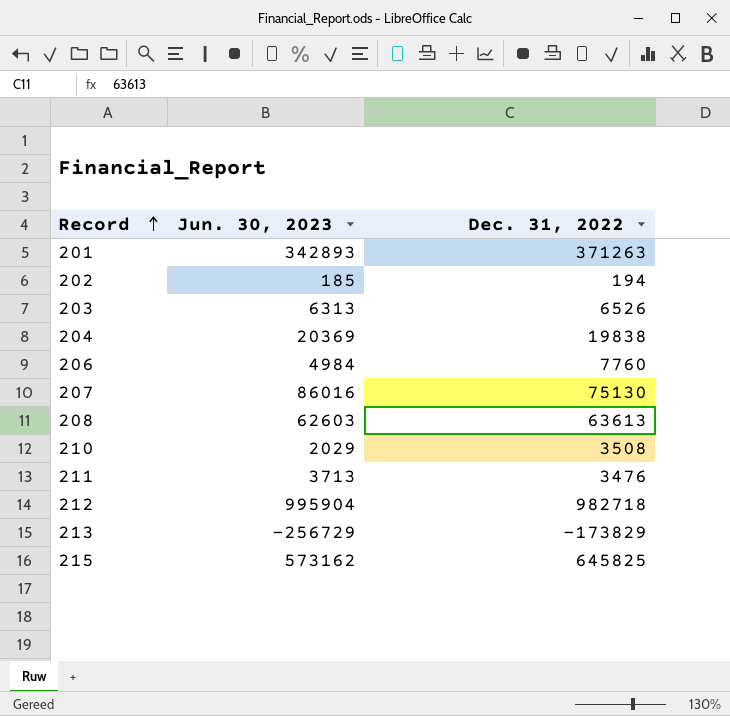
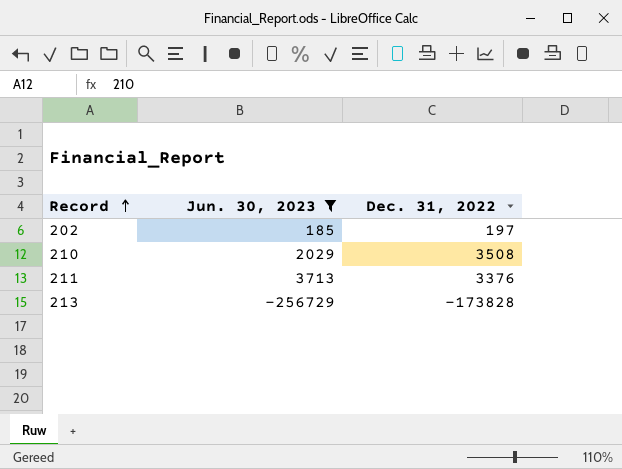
filter: none -> Jun. 30, 2023 <= 3713
202 | Dec. 31, 2022: 194 -> 197
211 | Dec. 31, 2022: 3476 -> 3376
213 | Dec. 31, 2022: -173829 -> -173828

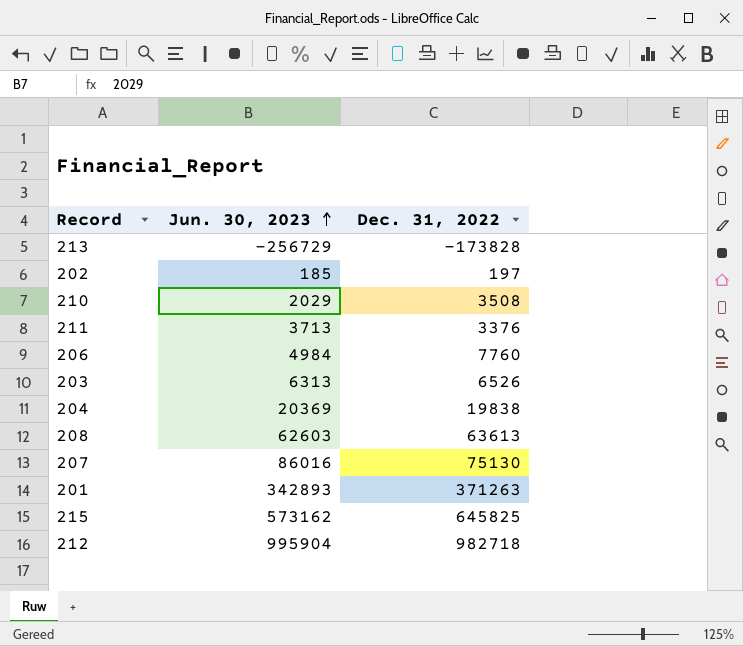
filter: Jun. 30, 2023 <= 3713 -> none
row order: Record ascending -> Jun. 30, 2023 ascending

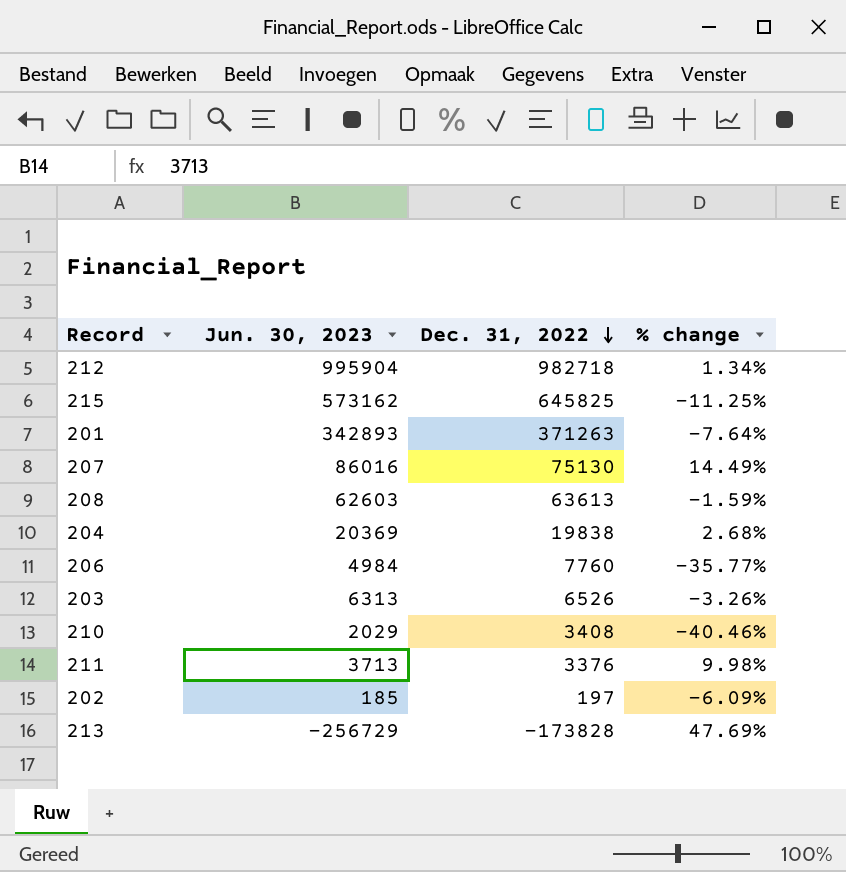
row order: Jun. 30, 2023 ascending -> Dec. 31, 2022 descending
column % change | formula: none -> ([Jun. 30, 2023] - [Dec. 31, 2022]) / [Dec. 31, 2022]
210 | Dec. 31, 2022: 3508 -> 3408

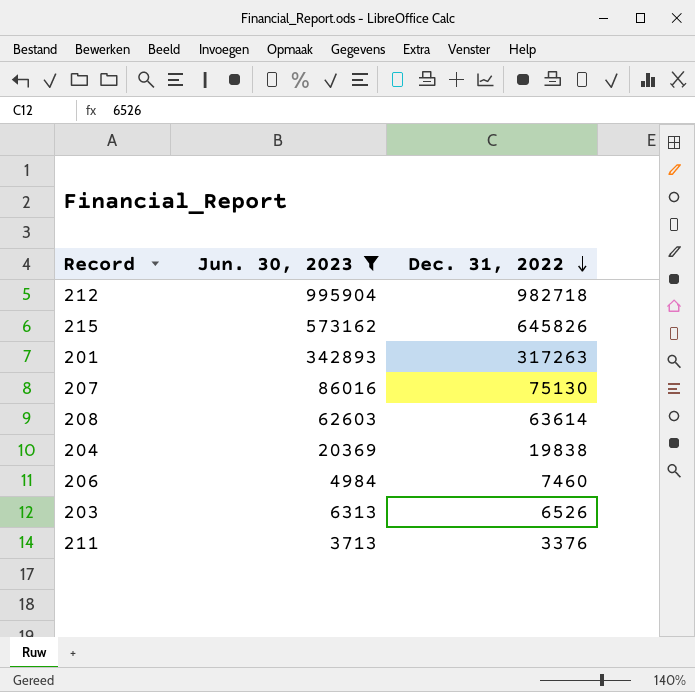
filter: none -> Jun. 30, 2023 >= 3713
column % change | formula: ([Jun. 30, 2023] - [Dec. 31, 2022]) / [Dec. 31, 2022] -> none
215 | Dec. 31, 2022: 645825 -> 645826
201 | Dec. 31, 2022: 371263 -> 317263
208 | Dec. 31, 2022: 63613 -> 63614
206 | Dec. 31, 2022: 7760 -> 7460

